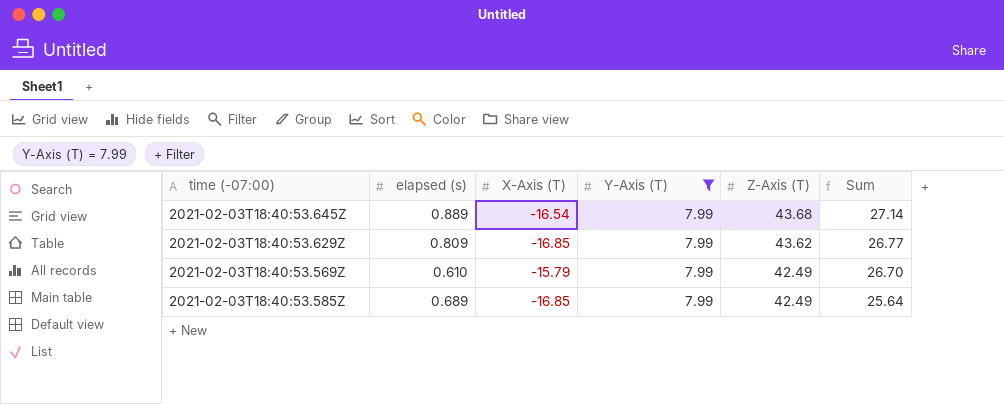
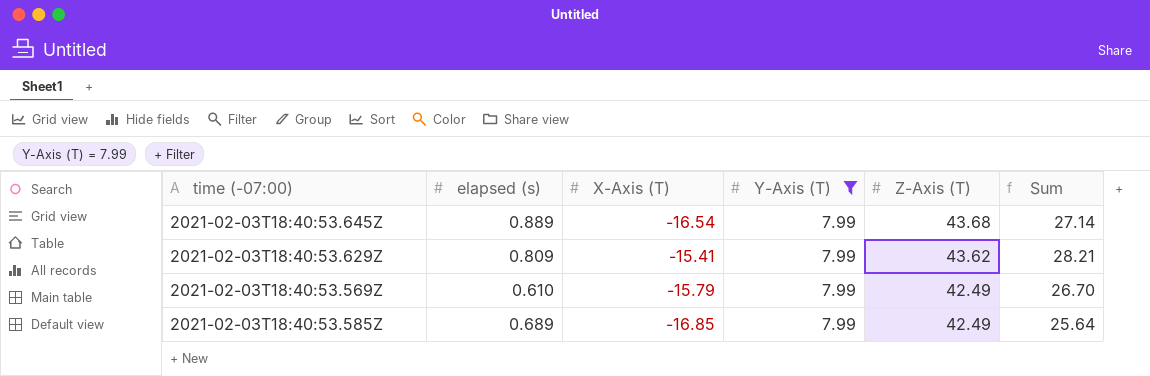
2021-02-03T18:40:53.629Z | X-Axis (T): -16.85 -> -15.41
2021-02-03T18:40:53.629Z | Sum: 26.77 -> 28.21

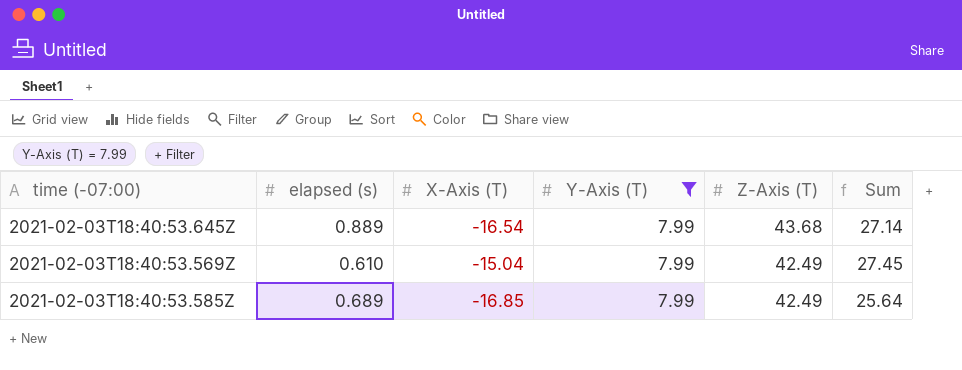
row 2021-02-03T18:40:53.629Z: 0.809 | -15.41 | 7.99 | 43.62 | 28.21 -> none
2021-02-03T18:40:53.569Z | X-Axis (T): -15.79 -> -15.04
2021-02-03T18:40:53.569Z | Sum: 26.70 -> 27.45

